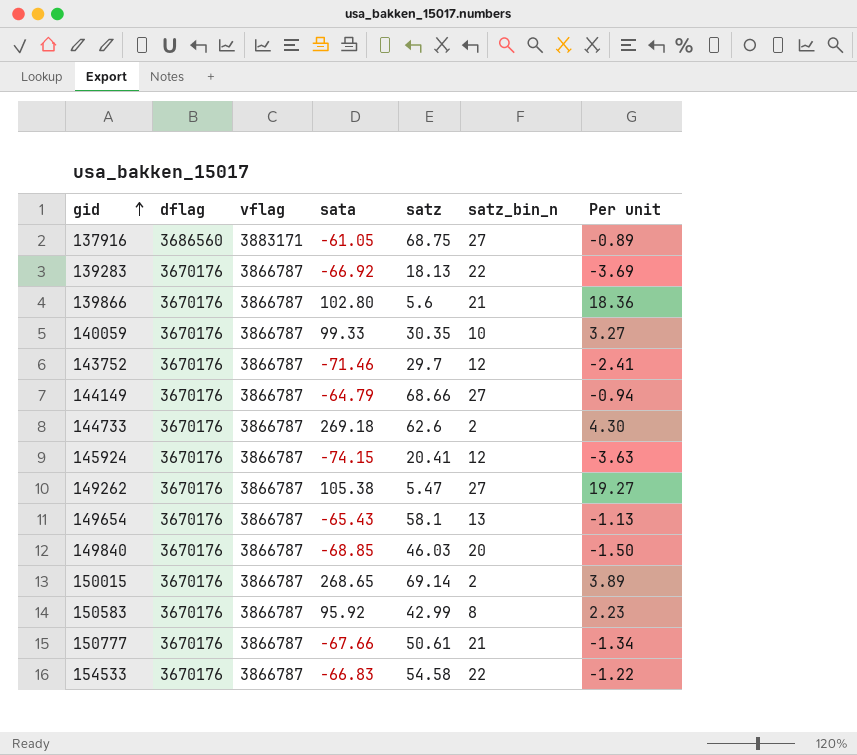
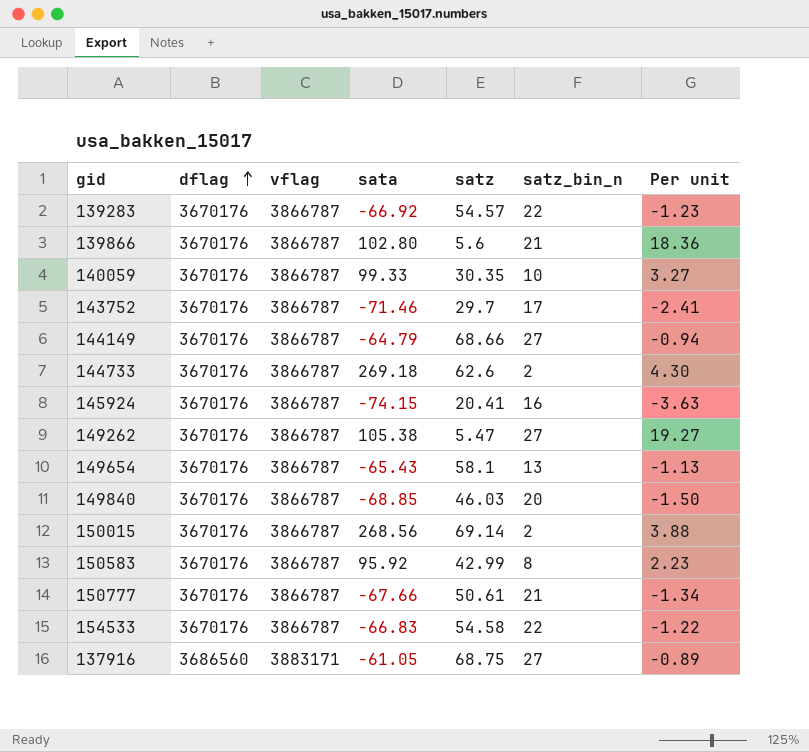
row order: gid ascending -> dflag ascending
139283 | satz: 18.13 -> 54.57
139283 | Per unit: -3.69 -> -1.23
143752 | satz_bin_n: 12 -> 17
145924 | satz_bin_n: 12 -> 16
150015 | sata: 268.65 -> 268.56
150015 | Per unit: 3.89 -> 3.88

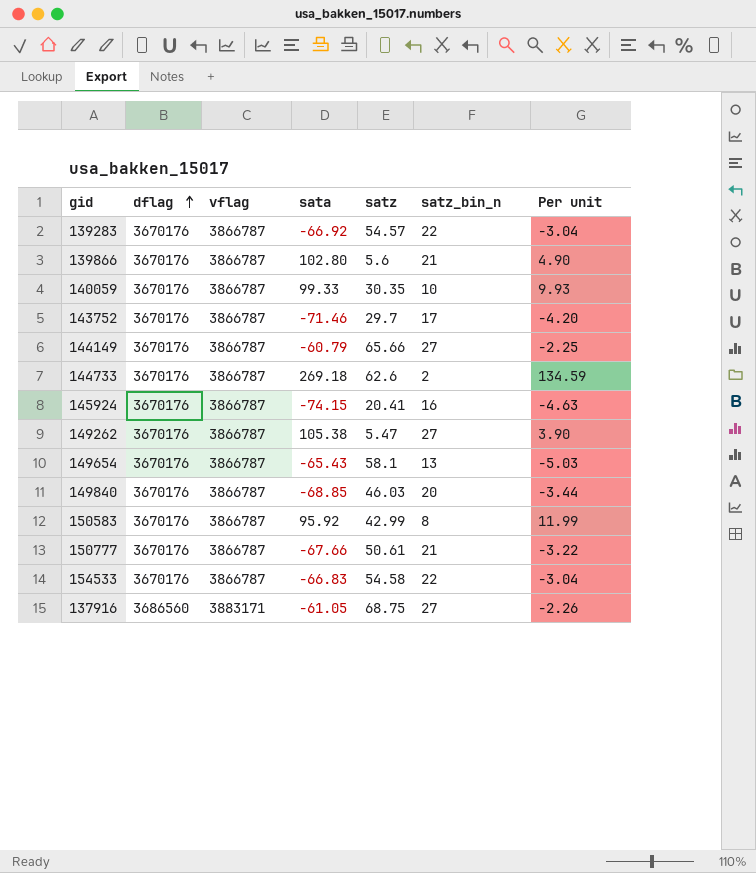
column Per unit | formula: [sata] / [satz] -> [sata] / [satz_bin_n]
row 150015: 3670176 | 3866787 | 268.56 | 69.14 | 2 | 3.88 -> none
144149 | sata: -64.79 -> -60.79
144149 | satz: 68.66 -> 65.66

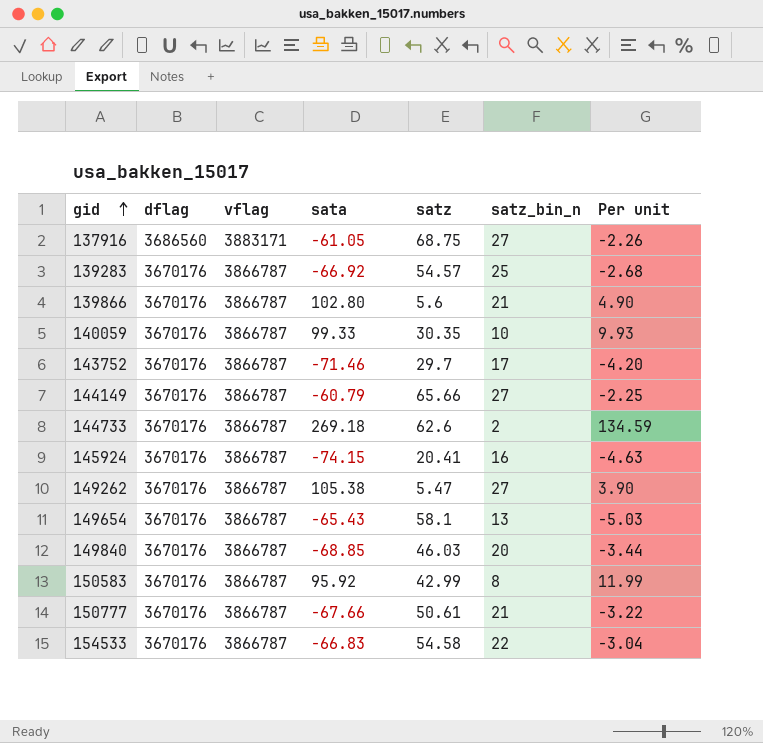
row order: dflag ascending -> gid ascending
139283 | satz_bin_n: 22 -> 25
139283 | Per unit: -3.04 -> -2.68

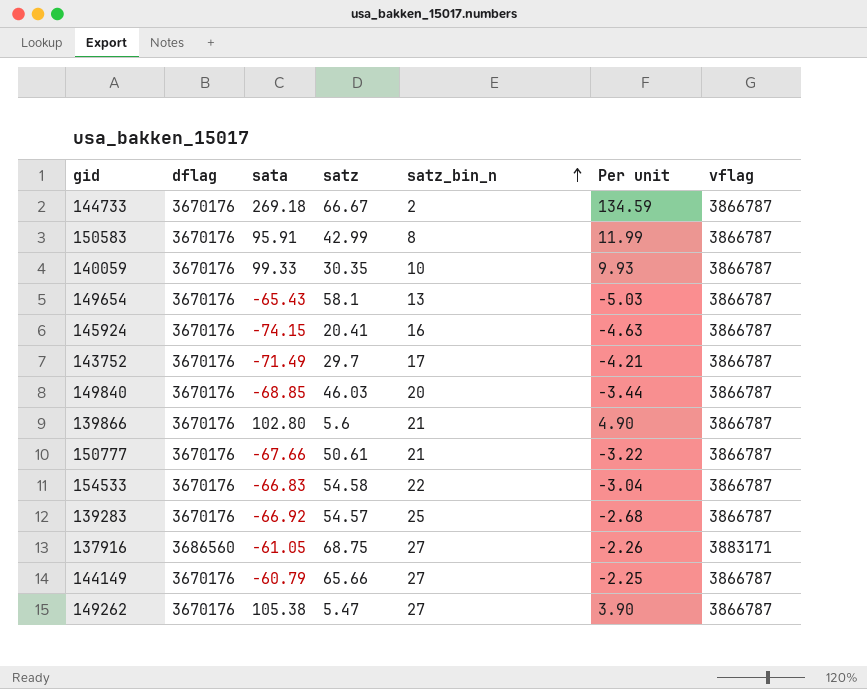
row order: gid ascending -> satz_bin_n ascending
column vflag | position: 3 -> 7
144733 | satz: 62.6 -> 66.67
150583 | sata: 95.92 -> 95.91
143752 | sata: -71.46 -> -71.49
143752 | Per unit: -4.20 -> -4.21

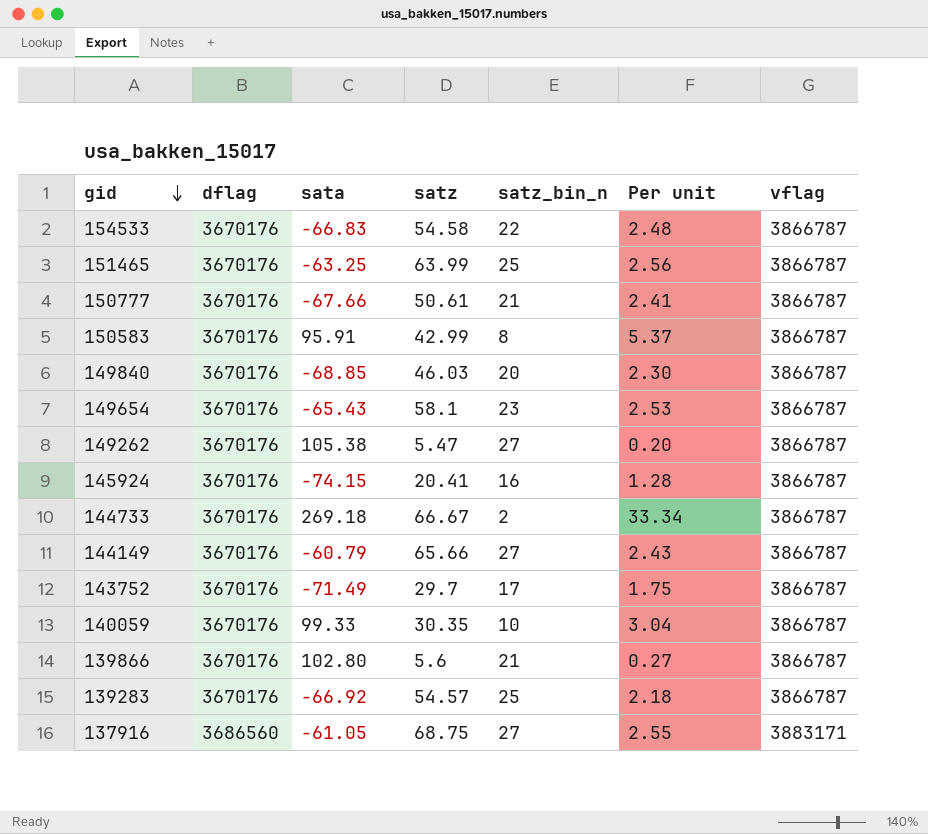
row order: satz_bin_n ascending -> gid descending
column Per unit | formula: [sata] / [satz_bin_n] -> [satz] / [satz_bin_n]
row 151465: none -> 3670176 | -63.25 | 63.99 | 25 | 2.56 | 3866787
149654 | satz_bin_n: 13 -> 23

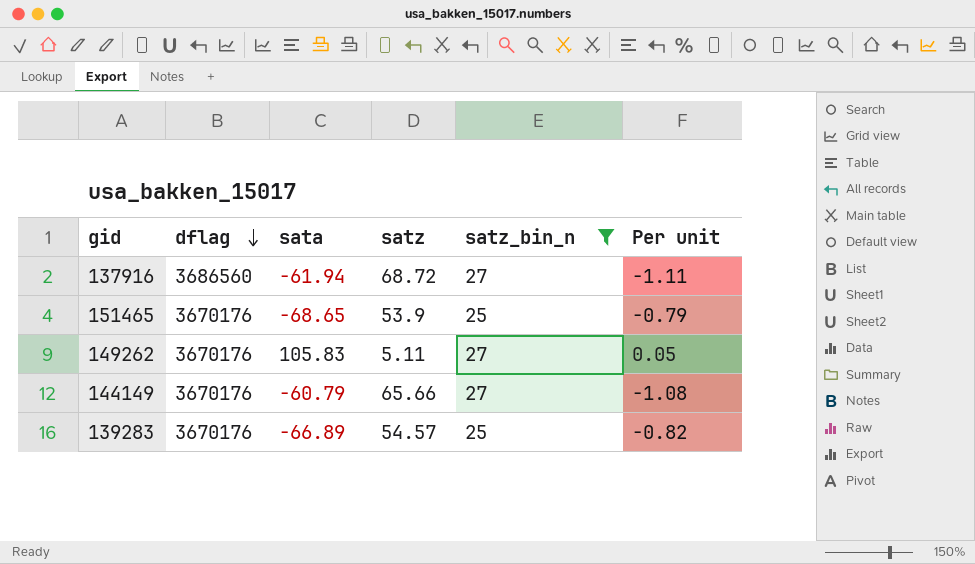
filter: none -> satz_bin_n >= 25
row order: gid descending -> dflag descending
column vflag | position: 7 -> none
column Per unit | formula: [satz] / [satz_bin_n] -> [satz] / [sata]
137916 | sata: -61.05 -> -61.94
137916 | satz: 68.75 -> 68.72
151465 | sata: -63.25 -> -68.65
151465 | satz: 63.99 -> 53.9
149262 | sata: 105.38 -> 105.83
149262 | satz: 5.47 -> 5.11
139283 | sata: -66.92 -> -66.89

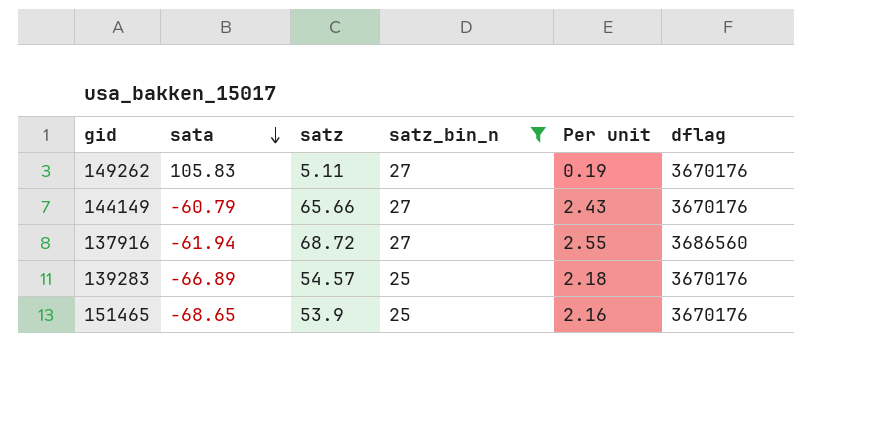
row order: dflag descending -> sata descending
column Per unit | formula: [satz] / [sata] -> [satz] / [satz_bin_n]
column dflag | position: 2 -> 6

